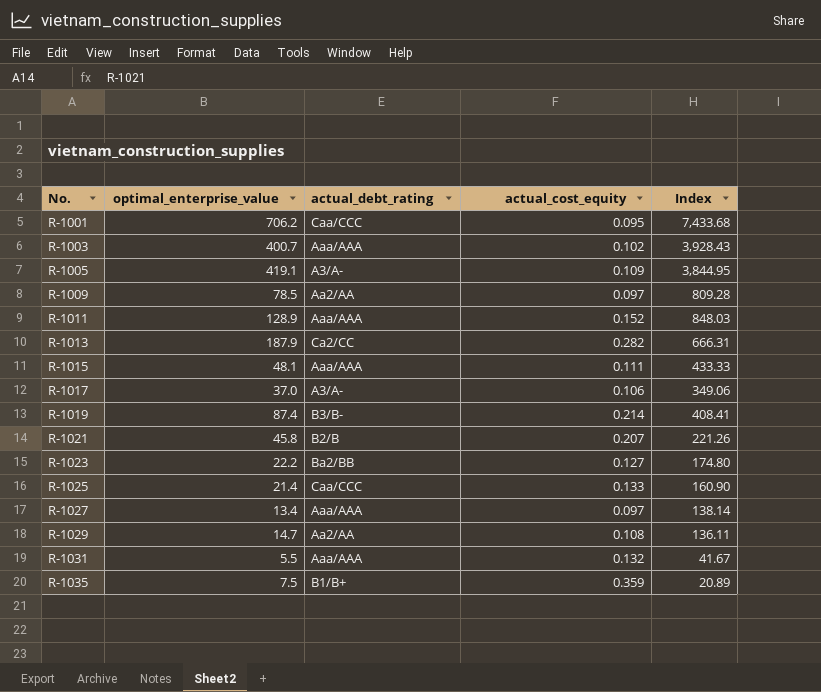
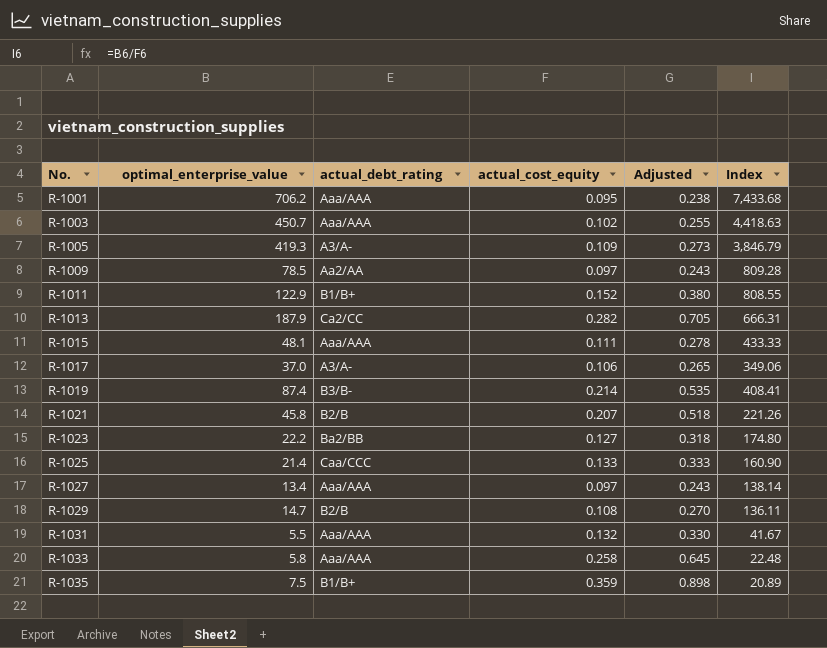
column Adjusted | formula: none -> [actual_cost_equity] * 2.5
R-1001 | actual_debt_rating: Caa/CCC -> Aaa/AAA
R-1003 | optimal_enterprise_value: 400.7 -> 450.7
R-1003 | Index: 3,928.43 -> 4,418.63
R-1005 | optimal_enterprise_value: 419.1 -> 419.3
R-1005 | Index: 3,844.95 -> 3,846.79
R-1011 | optimal_enterprise_value: 128.9 -> 122.9
R-1011 | actual_debt_rating: Aaa/AAA -> B1/B+
R-1011 | Index: 848.03 -> 808.55
R-1029 | actual_debt_rating: Aa2/AA -> B2/B
row R-1033: none -> 5.8 | Aaa/AAA | 0.258 | 0.645 | 22.48

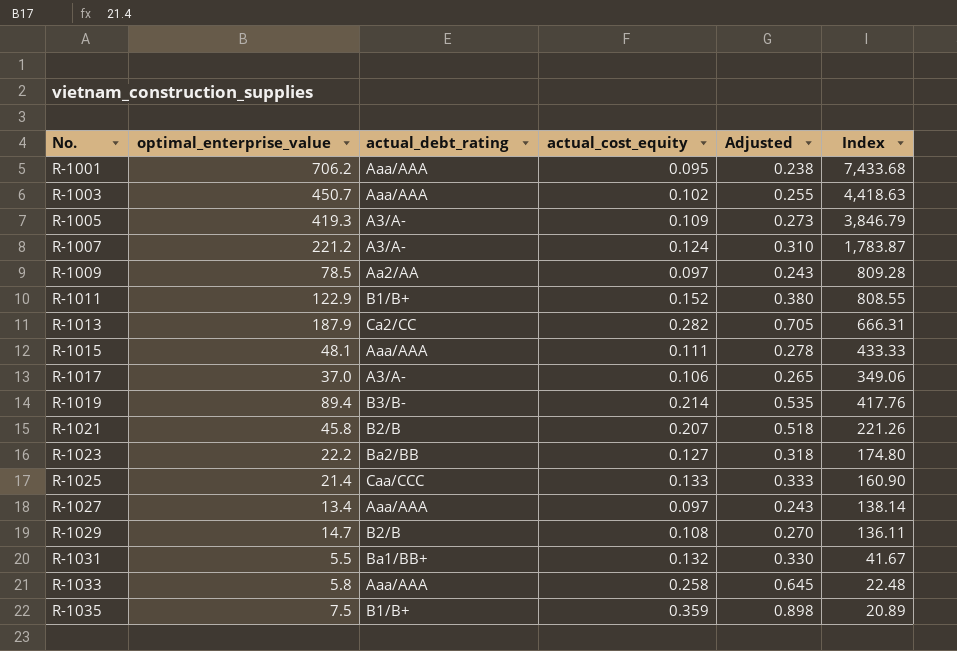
row R-1007: none -> 221.2 | A3/A- | 0.124 | 0.310 | 1,783.87
R-1019 | optimal_enterprise_value: 87.4 -> 89.4
R-1019 | Index: 408.41 -> 417.76
R-1031 | actual_debt_rating: Aaa/AAA -> Ba1/BB+

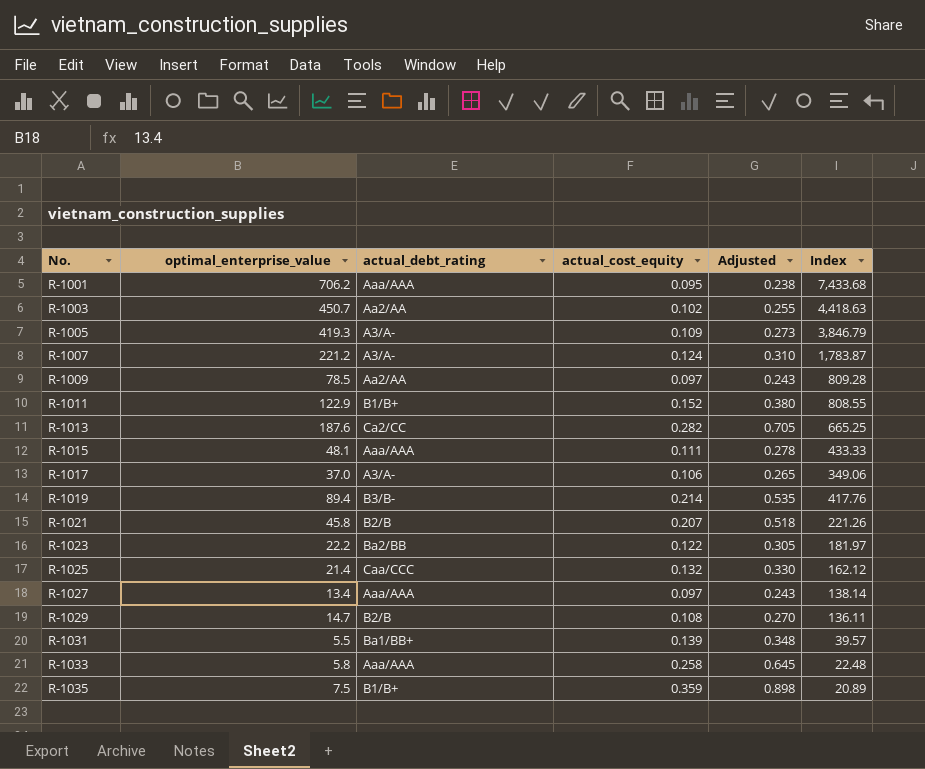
R-1003 | actual_debt_rating: Aaa/AAA -> Aa2/AA
R-1013 | optimal_enterprise_value: 187.9 -> 187.6
R-1013 | Index: 666.31 -> 665.25
R-1023 | actual_cost_equity: 0.127 -> 0.122
R-1023 | Adjusted: 0.318 -> 0.305
R-1023 | Index: 174.80 -> 181.97
R-1025 | actual_cost_equity: 0.133 -> 0.132
R-1025 | Adjusted: 0.333 -> 0.330
R-1025 | Index: 160.90 -> 162.12
R-1031 | actual_cost_equity: 0.132 -> 0.139
R-1031 | Adjusted: 0.330 -> 0.348
R-1031 | Index: 41.67 -> 39.57

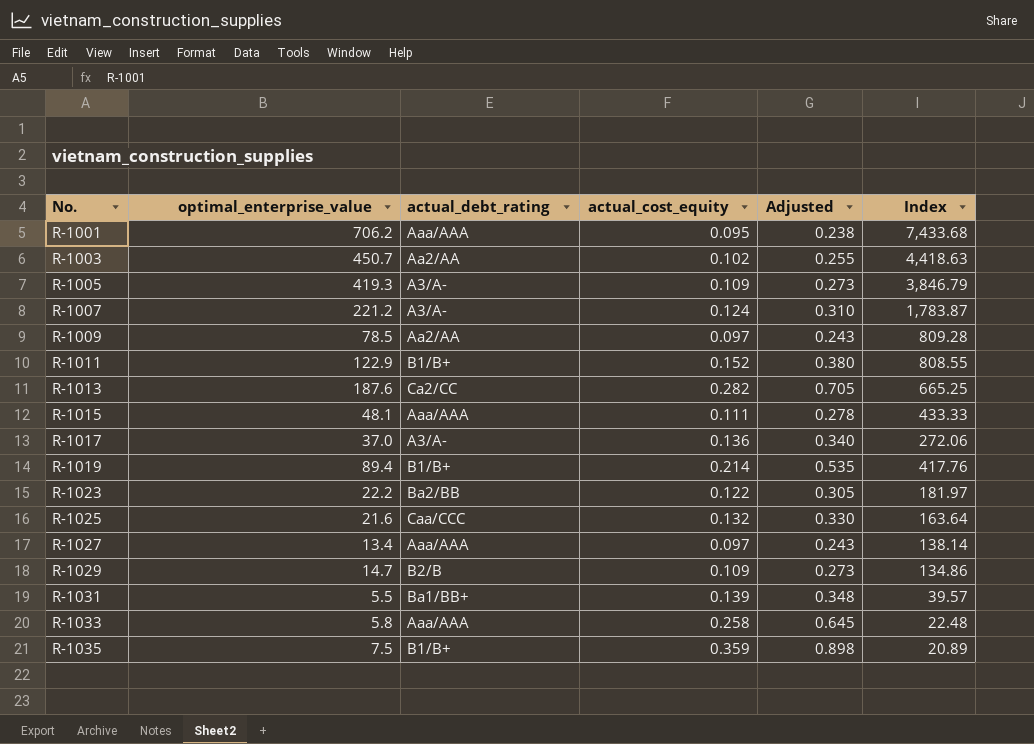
row R-1021: 45.8 | B2/B | 0.207 | 0.518 | 221.26 -> none
R-1017 | actual_cost_equity: 0.106 -> 0.136
R-1017 | Adjusted: 0.265 -> 0.340
R-1017 | Index: 349.06 -> 272.06
R-1019 | actual_debt_rating: B3/B- -> B1/B+
R-1025 | optimal_enterprise_value: 21.4 -> 21.6
R-1025 | Index: 162.12 -> 163.64
R-1029 | actual_cost_equity: 0.108 -> 0.109
R-1029 | Adjusted: 0.270 -> 0.273
R-1029 | Index: 136.11 -> 134.86

